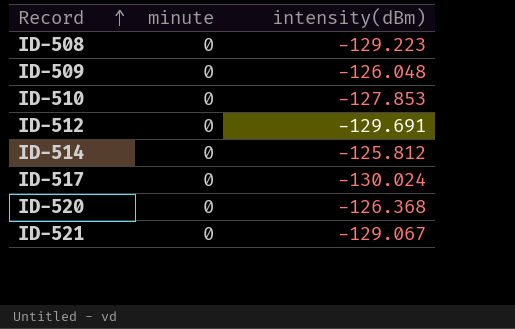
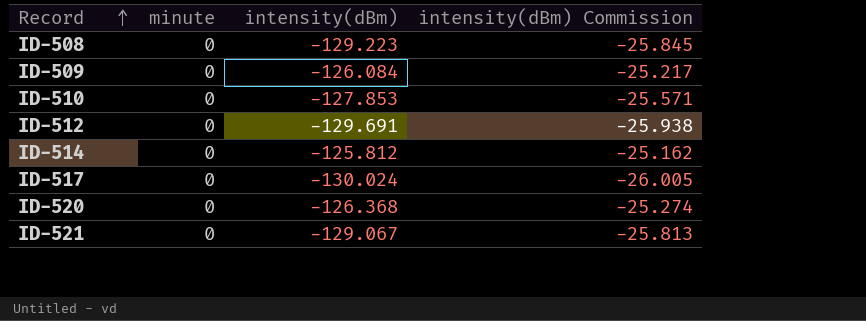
column intensity(dBm) Commission | formula: none -> [intensity(dBm)] * 0.2
ID-509 | intensity(dBm): -126.048 -> -126.084

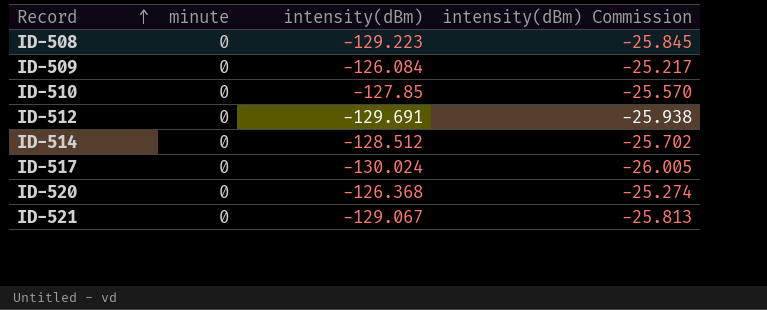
ID-510 | intensity(dBm): -127.853 -> -127.85
ID-510 | intensity(dBm) Commission: -25.571 -> -25.570
ID-514 | intensity(dBm): -125.812 -> -128.512
ID-514 | intensity(dBm) Commission: -25.162 -> -25.702

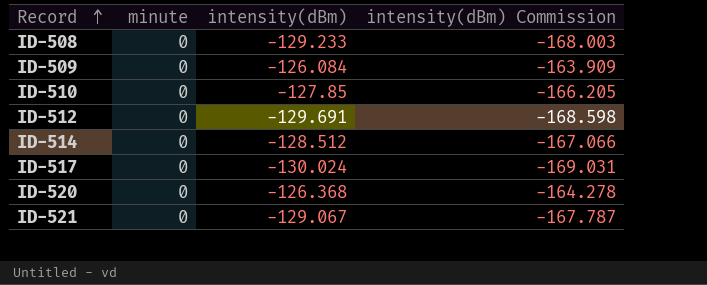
column intensity(dBm) Commission | formula: [intensity(dBm)] * 0.2 -> [intensity(dBm)] * 1.3
ID-508 | intensity(dBm): -129.223 -> -129.233

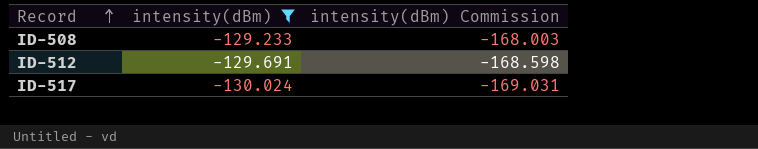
filter: none -> intensity(dBm) <= -129.233
column minute | position: 2 -> none

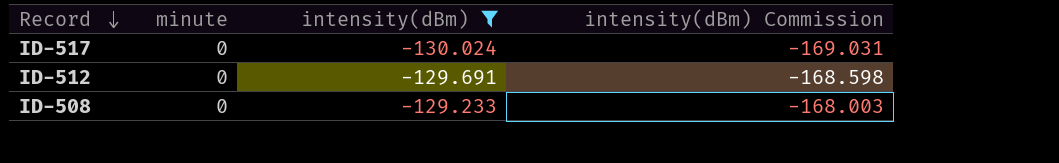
row order: Record ascending -> Record descending
column minute | position: none -> 2

